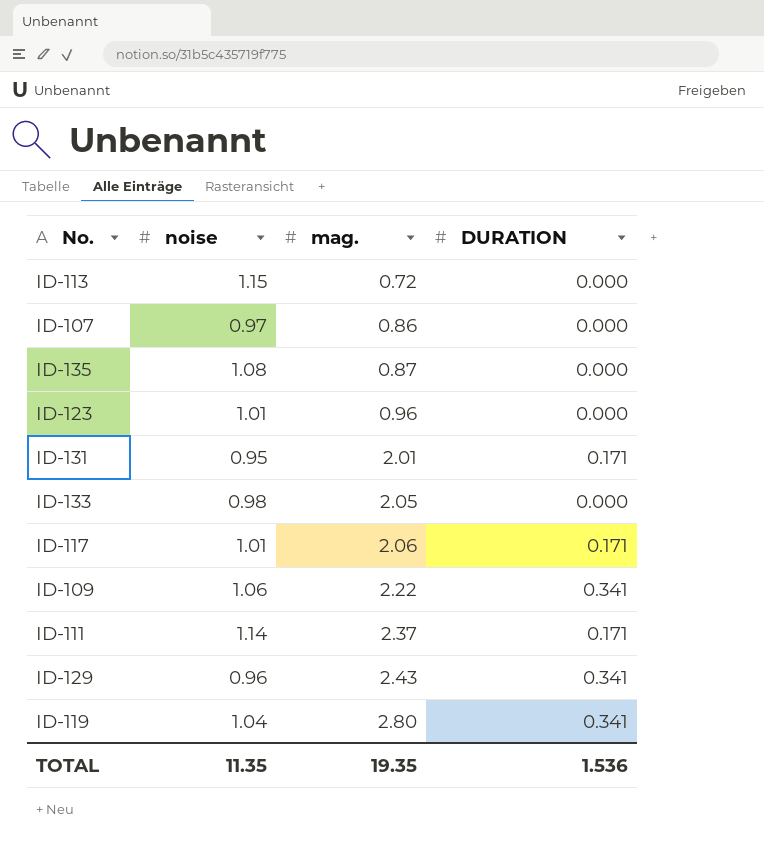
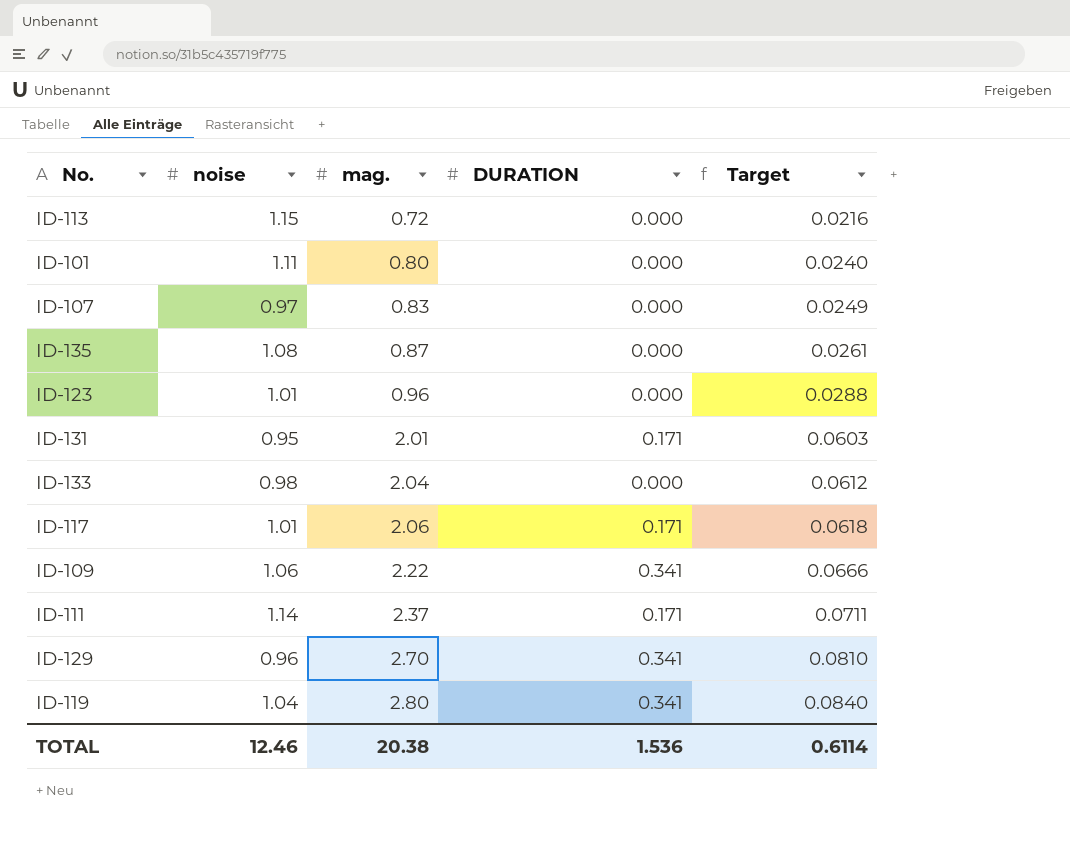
column Target | formula: none -> [mag.] * 0.03
row ID-101: none -> 1.11 | 0.80 | 0.000 | 0.0240
ID-107 | mag.: 0.86 -> 0.83
ID-133 | mag.: 2.05 -> 2.04
ID-129 | mag.: 2.43 -> 2.70
TOTAL | noise: 11.35 -> 12.46
TOTAL | mag.: 19.35 -> 20.38

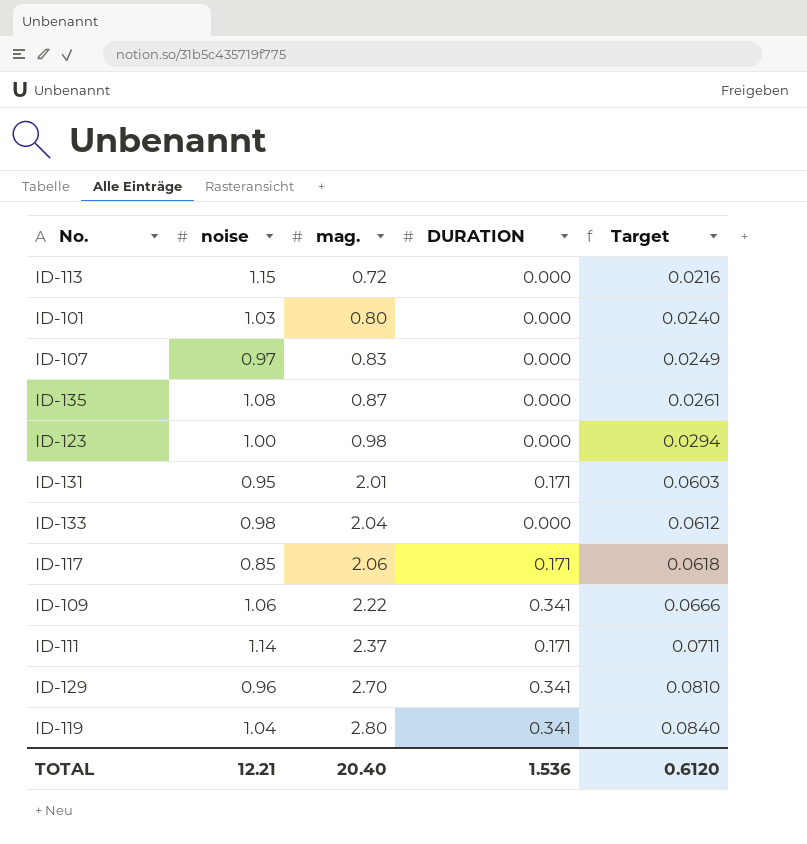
ID-101 | noise: 1.11 -> 1.03
ID-123 | noise: 1.01 -> 1.00
ID-123 | mag.: 0.96 -> 0.98
ID-123 | Target: 0.0288 -> 0.0294
ID-117 | noise: 1.01 -> 0.85
TOTAL | noise: 12.46 -> 12.21
TOTAL | mag.: 20.38 -> 20.40
TOTAL | Target: 0.6114 -> 0.6120

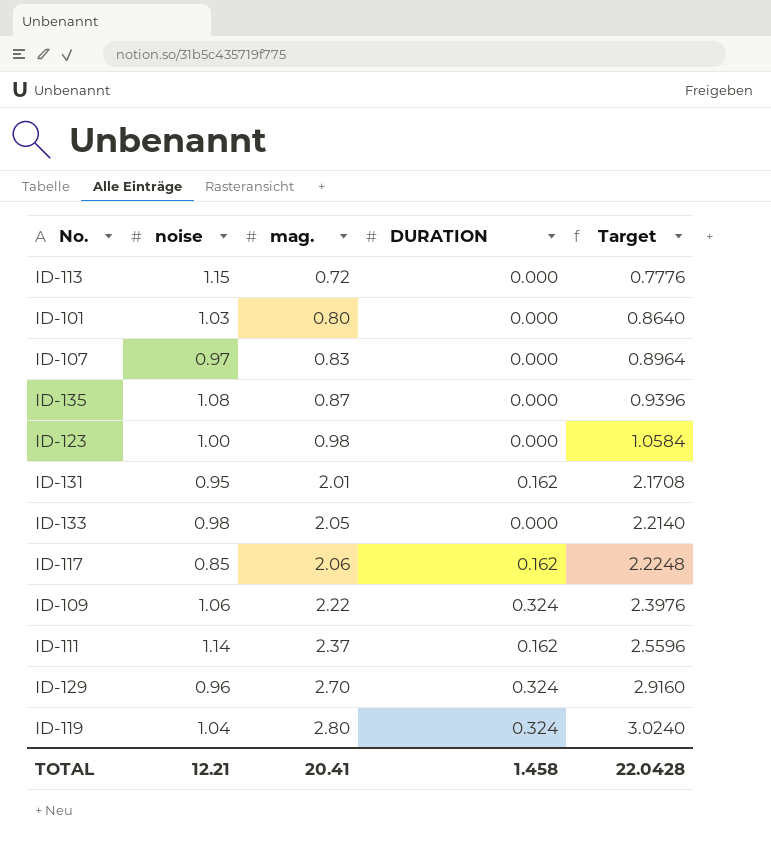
column Target | formula: [mag.] * 0.03 -> [mag.] * 1.08
ID-131 | DURATION: 0.171 -> 0.162
ID-133 | mag.: 2.04 -> 2.05
ID-117 | DURATION: 0.171 -> 0.162
ID-109 | DURATION: 0.341 -> 0.324
ID-111 | DURATION: 0.171 -> 0.162
ID-129 | DURATION: 0.341 -> 0.324
ID-119 | DURATION: 0.341 -> 0.324
TOTAL | mag.: 20.40 -> 20.41
TOTAL | DURATION: 1.536 -> 1.458
TOTAL | Target: 0.6120 -> 22.0428

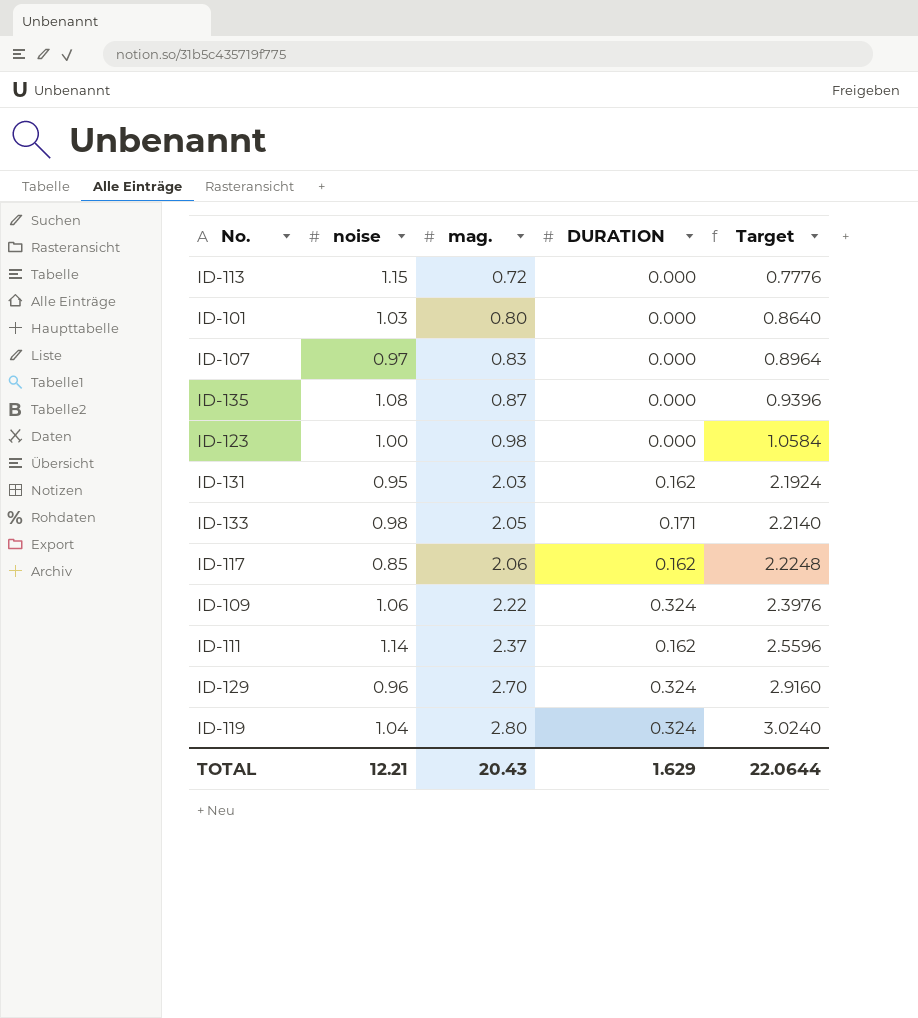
ID-131 | mag.: 2.01 -> 2.03
ID-131 | Target: 2.1708 -> 2.1924
ID-133 | DURATION: 0.000 -> 0.171
TOTAL | mag.: 20.41 -> 20.43
TOTAL | DURATION: 1.458 -> 1.629
TOTAL | Target: 22.0428 -> 22.0644

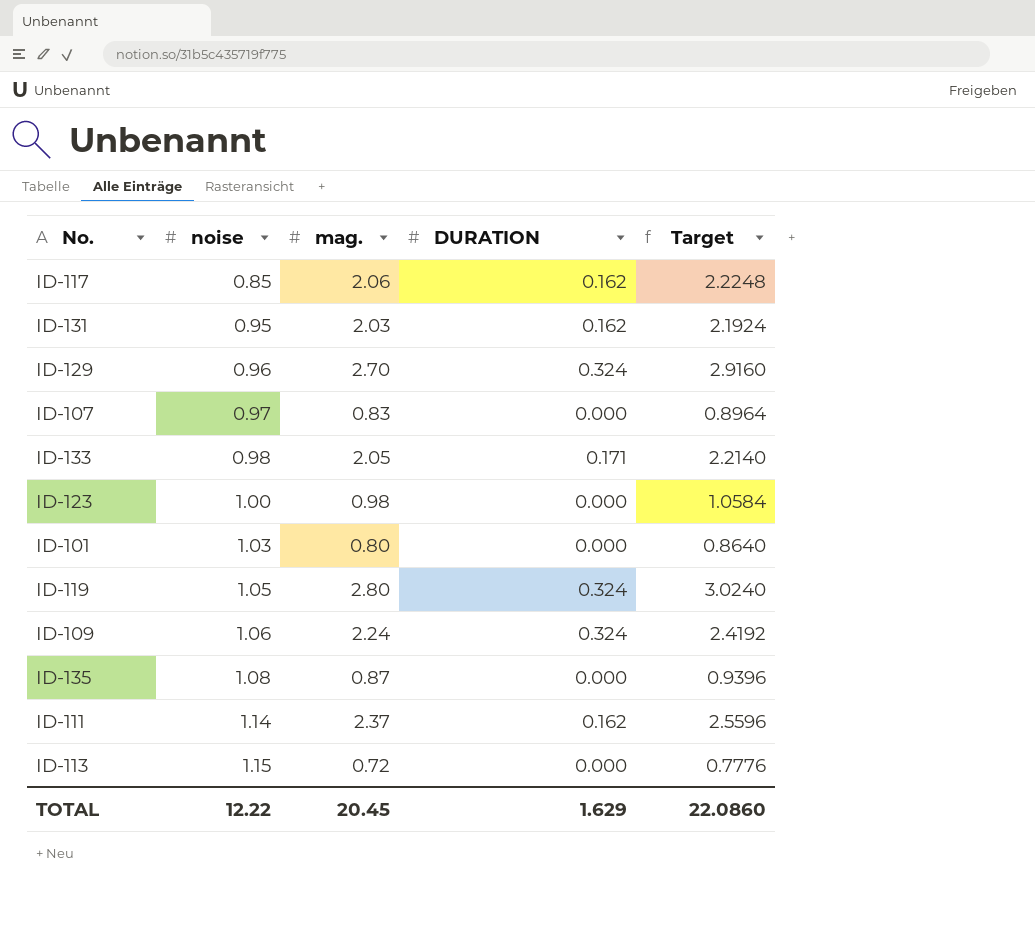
row order: mag. ascending -> noise ascending
ID-119 | noise: 1.04 -> 1.05
ID-109 | mag.: 2.22 -> 2.24
ID-109 | Target: 2.3976 -> 2.4192
TOTAL | noise: 12.21 -> 12.22
TOTAL | mag.: 20.43 -> 20.45
TOTAL | Target: 22.0644 -> 22.0860

